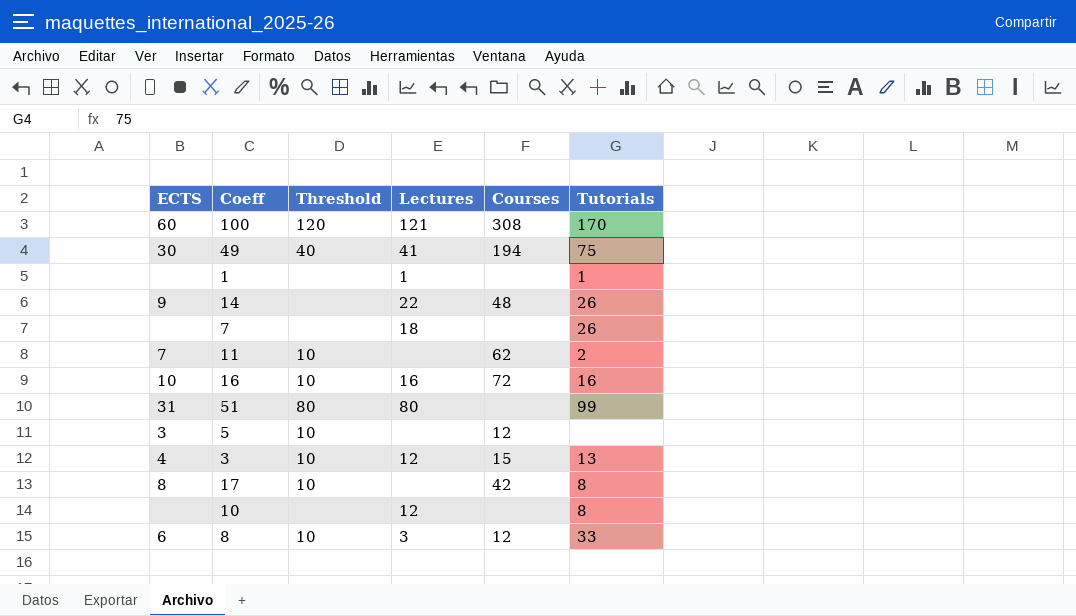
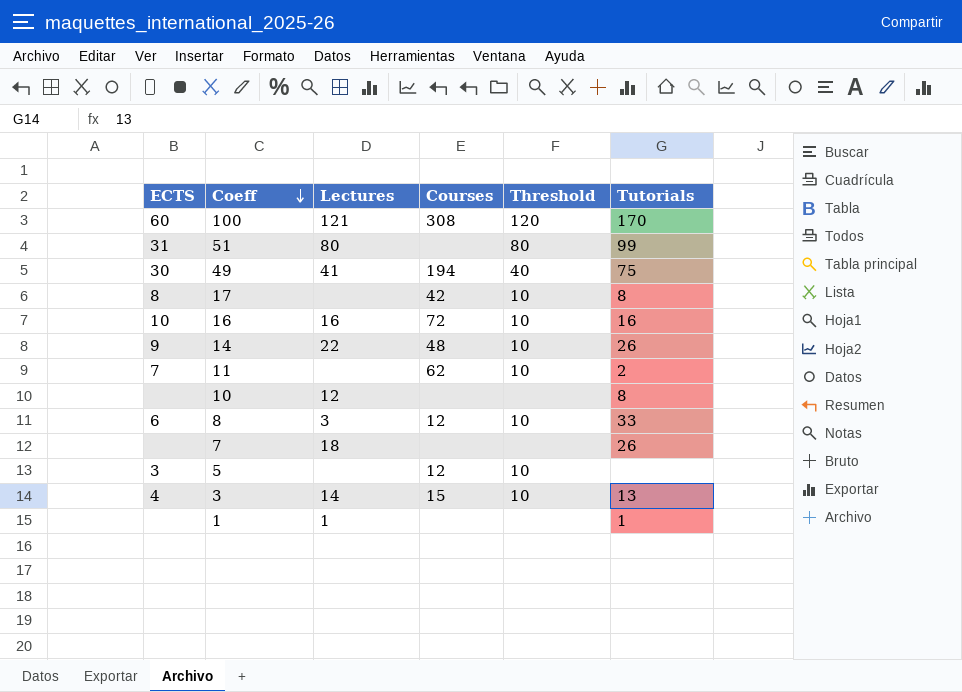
row order: none -> Coeff descending
column Threshold | position: 3 -> 5
14 | Threshold: none -> 10
3 | Lectures: 12 -> 14

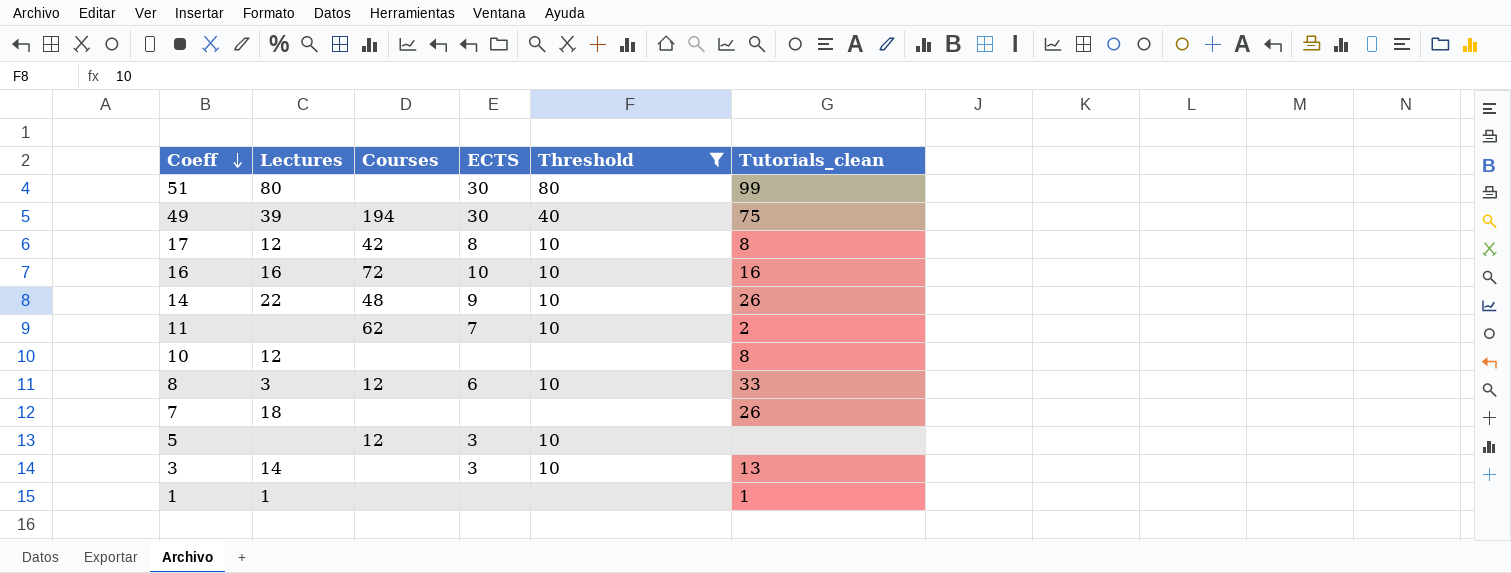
filter: none -> Threshold != 120
column ECTS | position: 1 -> 4
column name: Tutorials -> Tutorials_clean
51 | ECTS: 31 -> 30
49 | Lectures: 41 -> 39
17 | Lectures: none -> 12
3 | Courses: 15 -> none
3 | ECTS: 4 -> 3

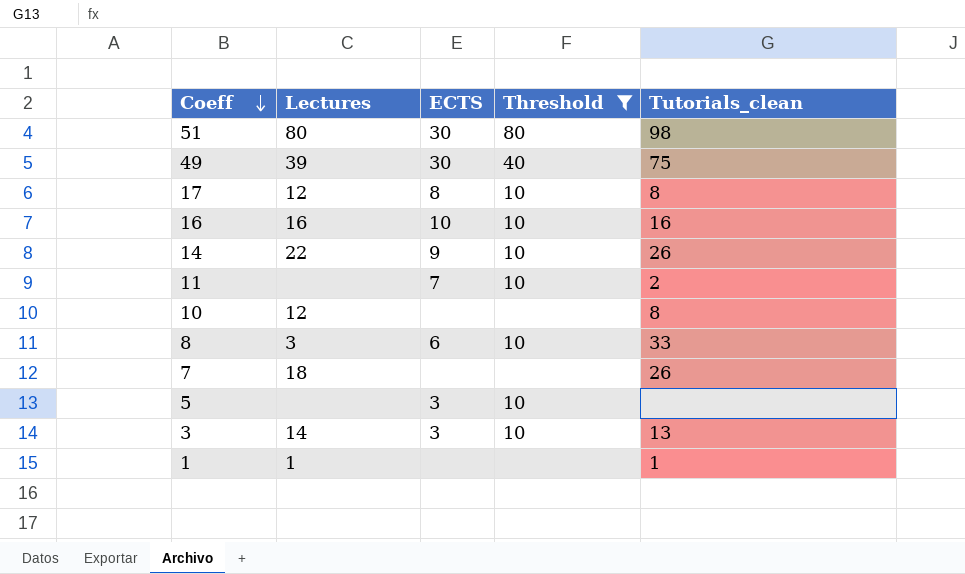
column Courses | position: 3 -> none
51 | Tutorials_clean: 99 -> 98

